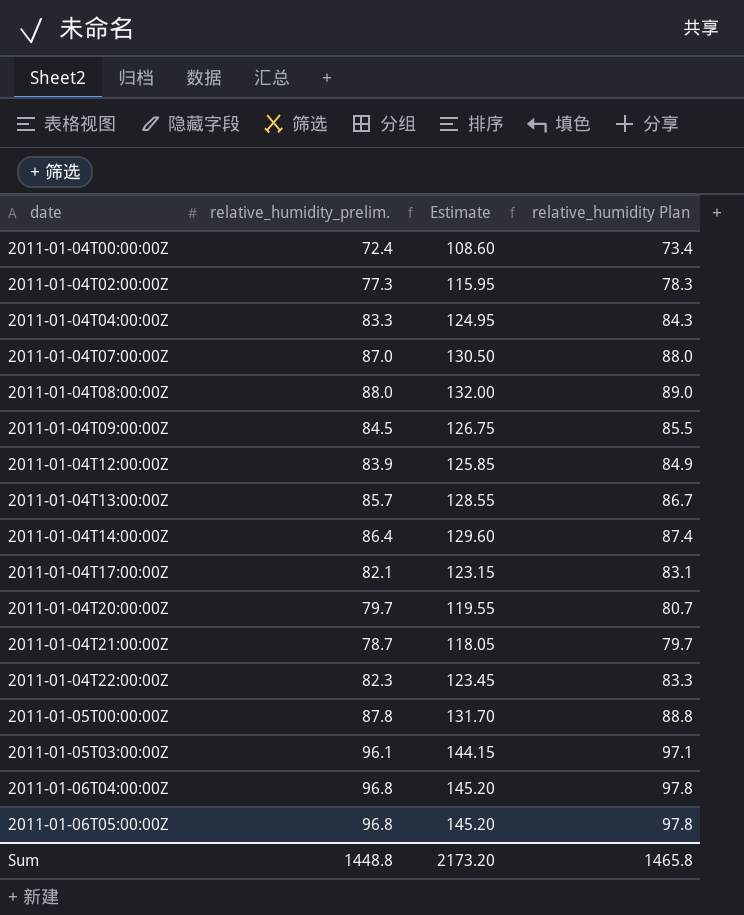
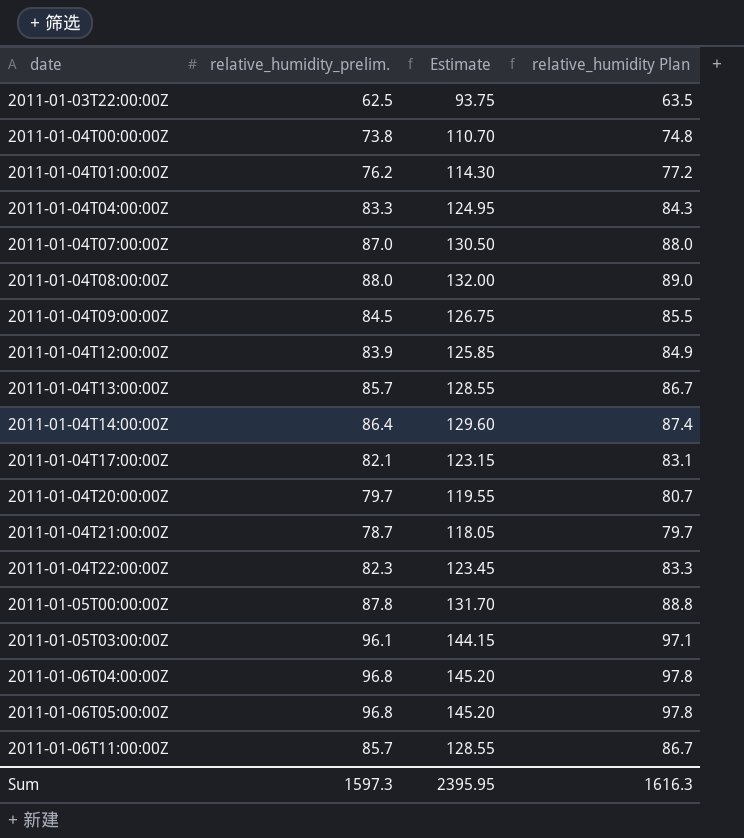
row 2011-01-04T02:00:00Z: 77.3 | 115.95 | 78.3 -> none
row 2011-01-03T22:00:00Z: none -> 62.5 | 93.75 | 63.5
2011-01-04T00:00:00Z | relative_humidity_prelim.: 72.4 -> 73.8
2011-01-04T00:00:00Z | Estimate: 108.60 -> 110.70
2011-01-04T00:00:00Z | relative_humidity Plan: 73.4 -> 74.8
row 2011-01-04T01:00:00Z: none -> 76.2 | 114.30 | 77.2
row 2011-01-06T11:00:00Z: none -> 85.7 | 128.55 | 86.7
Sum | relative_humidity_prelim.: 1448.8 -> 1597.3
Sum | Estimate: 2173.20 -> 2395.95
Sum | relative_humidity Plan: 1465.8 -> 1616.3

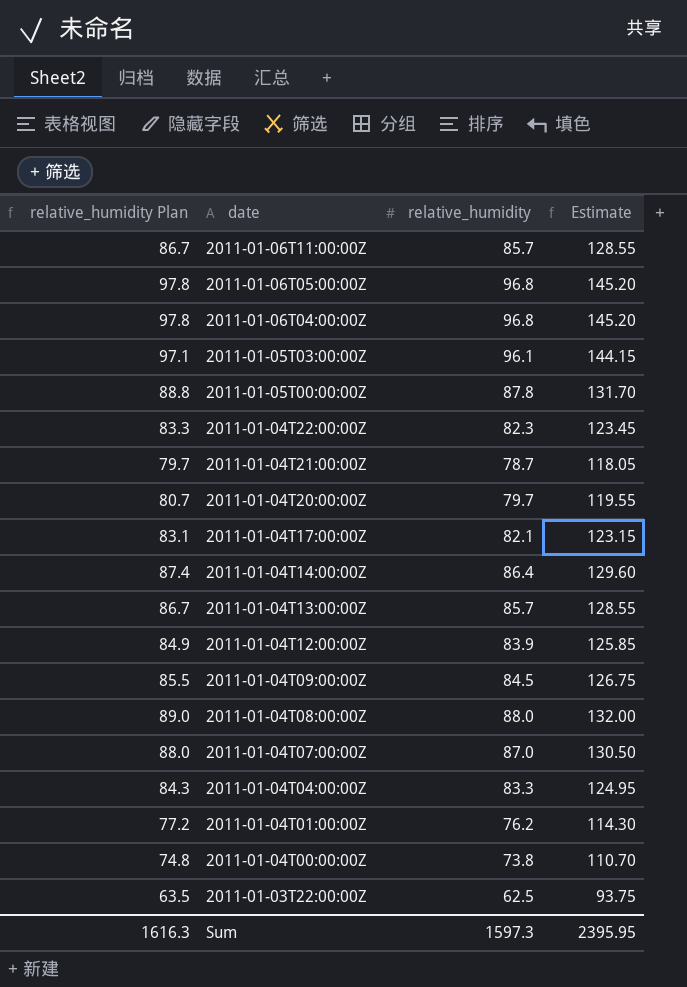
row order: date ascending -> date descending
column relative_humidity Plan | position: 4 -> 1
column name: relative_humidity_prelim. -> relative_humidity

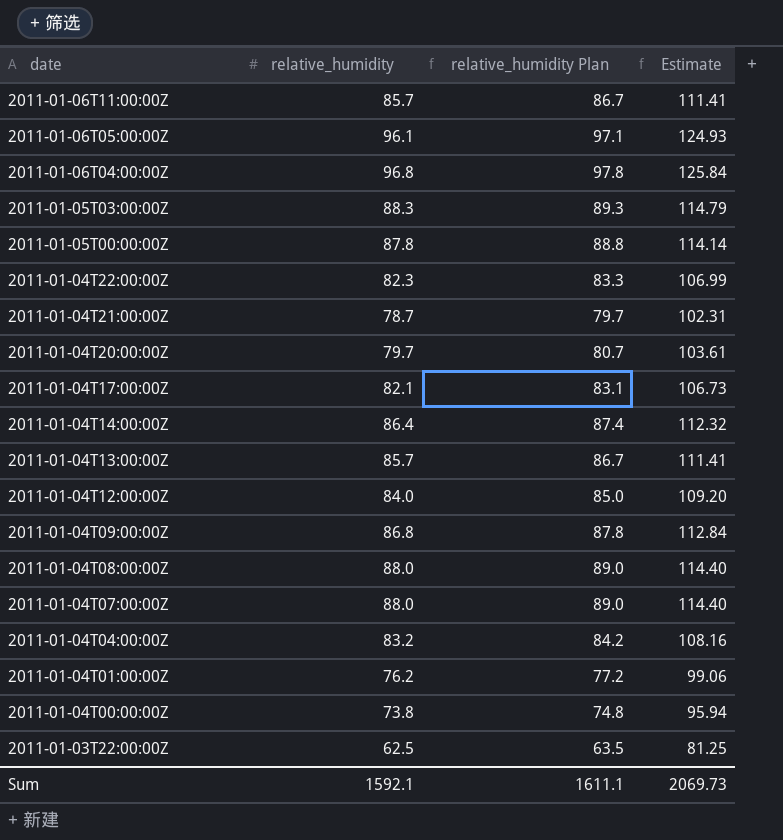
column relative_humidity Plan | position: 1 -> 3
column Estimate | formula: [relative_humidity] * 1.5 -> [relative_humidity] * 1.3
2011-01-06T05:00:00Z | relative_humidity: 96.8 -> 96.1
2011-01-06T05:00:00Z | relative_humidity Plan: 97.8 -> 97.1
2011-01-05T03:00:00Z | relative_humidity: 96.1 -> 88.3
2011-01-05T03:00:00Z | relative_humidity Plan: 97.1 -> 89.3
2011-01-04T12:00:00Z | relative_humidity: 83.9 -> 84.0
2011-01-04T12:00:00Z | relative_humidity Plan: 84.9 -> 85.0
2011-01-04T09:00:00Z | relative_humidity: 84.5 -> 86.8
2011-01-04T09:00:00Z | relative_humidity Plan: 85.5 -> 87.8
2011-01-04T07:00:00Z | relative_humidity: 87.0 -> 88.0
2011-01-04T07:00:00Z | relative_humidity Plan: 88.0 -> 89.0
2011-01-04T04:00:00Z | relative_humidity: 83.3 -> 83.2
2011-01-04T04:00:00Z | relative_humidity Plan: 84.3 -> 84.2
Sum | relative_humidity: 1597.3 -> 1592.1
Sum | relative_humidity Plan: 1616.3 -> 1611.1
Sum | Estimate: 2395.95 -> 2069.73

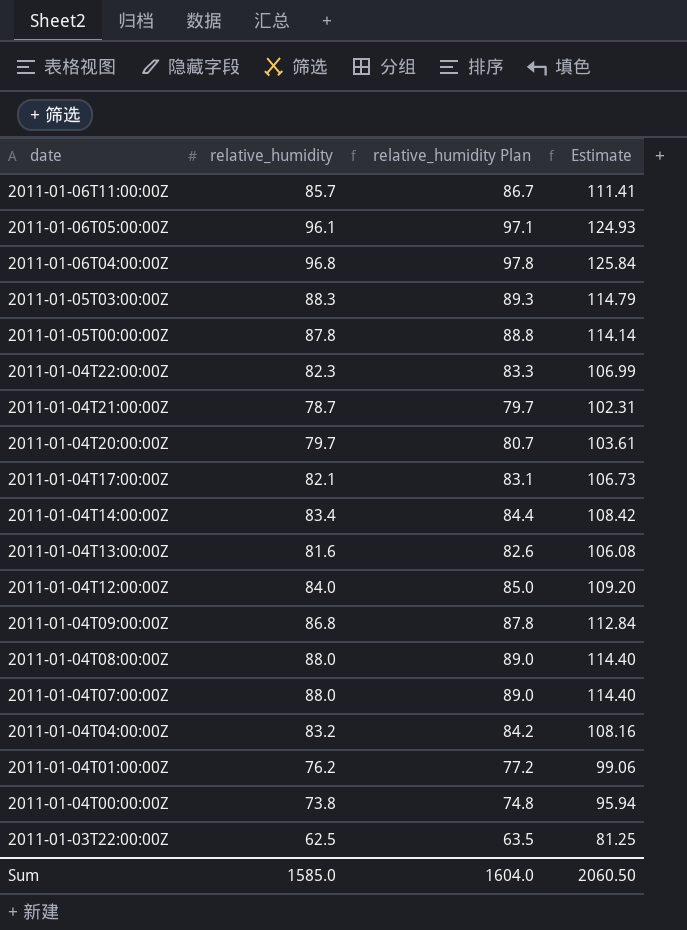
2011-01-04T14:00:00Z | relative_humidity: 86.4 -> 83.4
2011-01-04T14:00:00Z | relative_humidity Plan: 87.4 -> 84.4
2011-01-04T14:00:00Z | Estimate: 112.32 -> 108.42
2011-01-04T13:00:00Z | relative_humidity: 85.7 -> 81.6
2011-01-04T13:00:00Z | relative_humidity Plan: 86.7 -> 82.6
2011-01-04T13:00:00Z | Estimate: 111.41 -> 106.08
Sum | relative_humidity: 1592.1 -> 1585.0
Sum | relative_humidity Plan: 1611.1 -> 1604.0
Sum | Estimate: 2069.73 -> 2060.50

